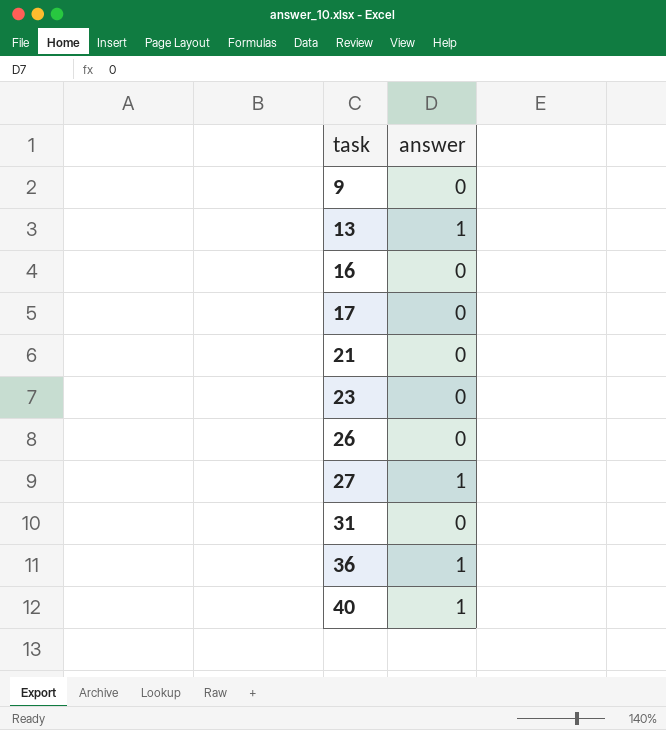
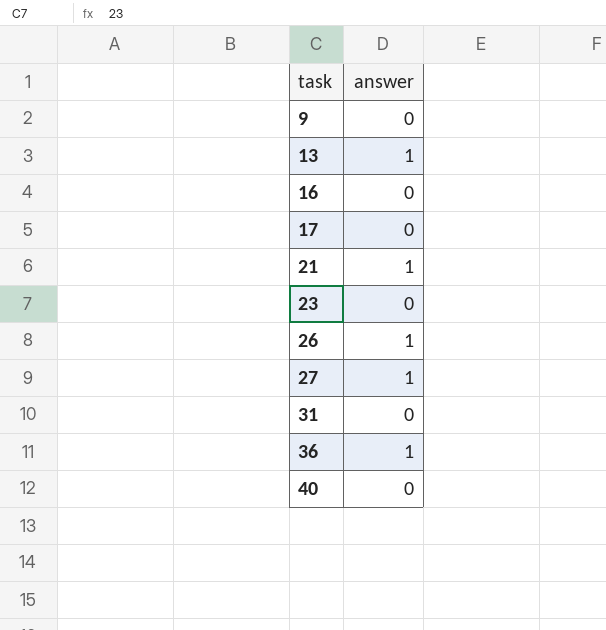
21 | answer: 0 -> 1
26 | answer: 0 -> 1
40 | answer: 1 -> 0

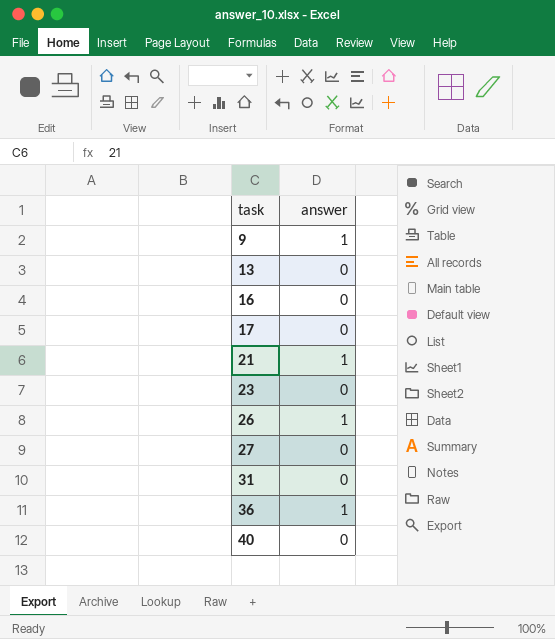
9 | answer: 0 -> 1
13 | answer: 1 -> 0
27 | answer: 1 -> 0

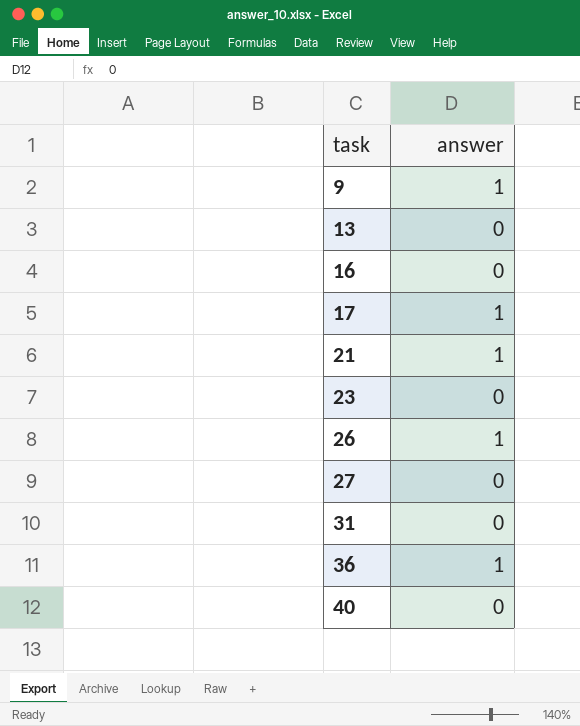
17 | answer: 0 -> 1

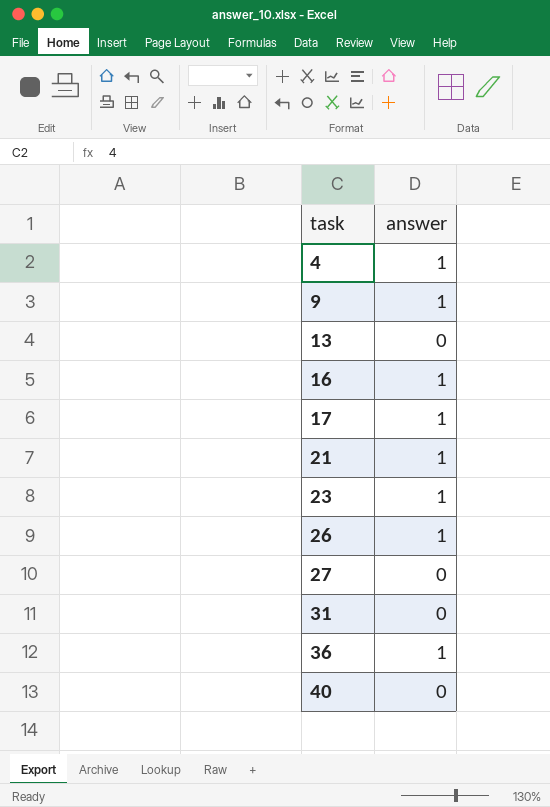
row 4: none -> 1
16 | answer: 0 -> 1
23 | answer: 0 -> 1

